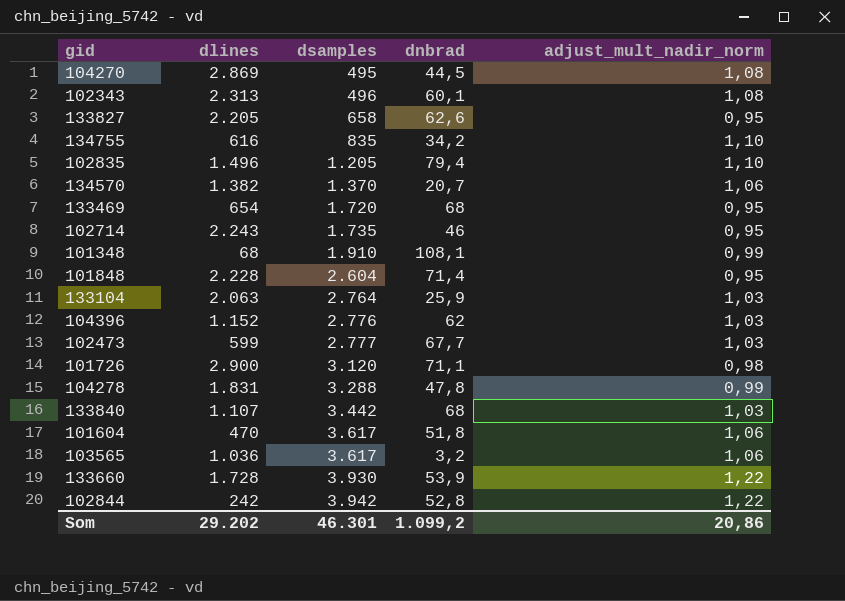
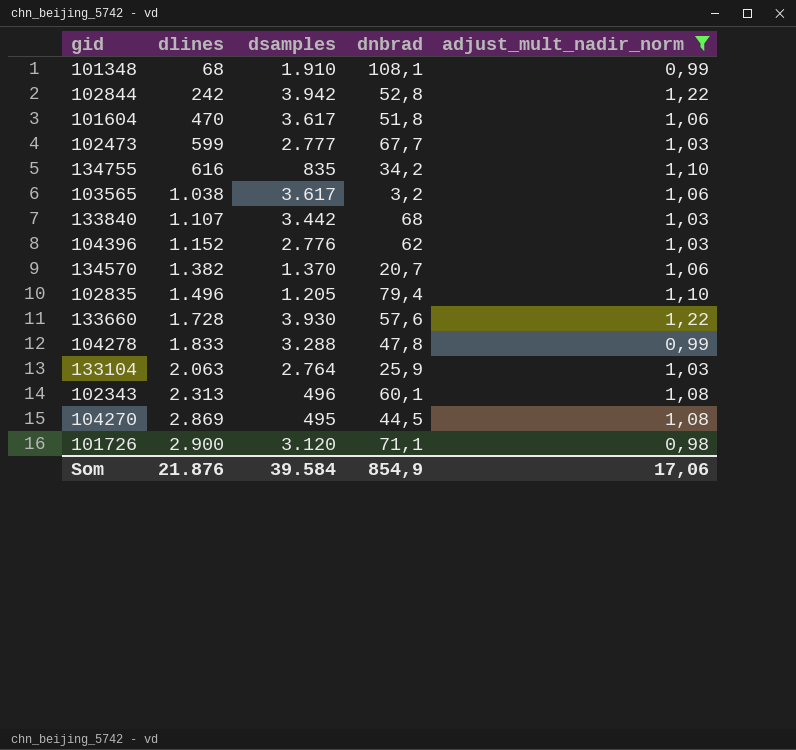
filter: none -> adjust_mult_nadir_norm != 0,95
row order: dsamples ascending -> dlines ascending
103565 | dlines: 1.036 -> 1.038
133660 | dnbrad: 53,9 -> 57,6
104278 | dlines: 1.831 -> 1.833
Som | dlines: 29.202 -> 21.876
Som | dsamples: 46.301 -> 39.584
Som | dnbrad: 1.099,2 -> 854,9
Som | adjust_mult_nadir_norm: 20,86 -> 17,06

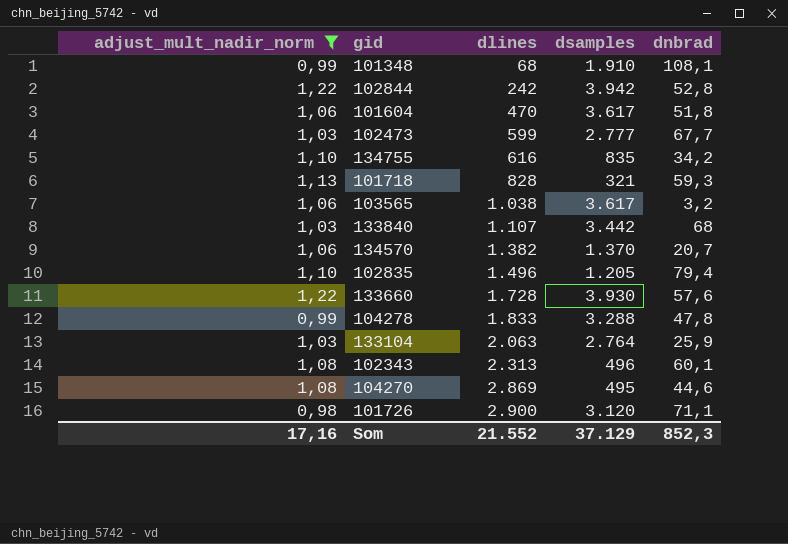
column adjust_mult_nadir_norm | position: 5 -> 1
row 104396: 1.152 | 2.776 | 62 | 1,03 -> none
row 101718: none -> 1,13 | 828 | 321 | 59,3
104270 | dnbrad: 44,5 -> 44,6
Som | adjust_mult_nadir_norm: 17,06 -> 17,16
Som | dlines: 21.876 -> 21.552
Som | dsamples: 39.584 -> 37.129
Som | dnbrad: 854,9 -> 852,3

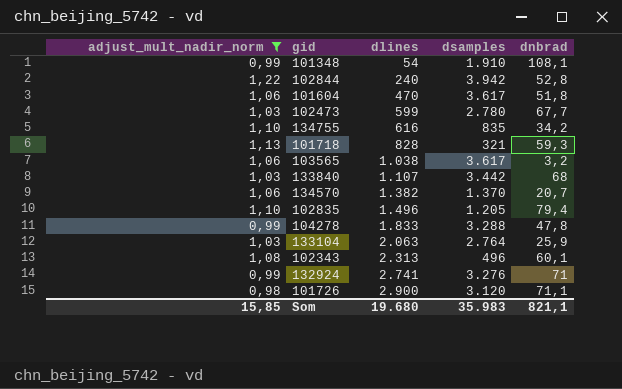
row 133660: 1,22 | 1.728 | 3.930 | 57,6 -> none
row 104270: 1,08 | 2.869 | 495 | 44,6 -> none
101348 | dlines: 68 -> 54
102844 | dlines: 242 -> 240
102473 | dsamples: 2.777 -> 2.780
row 132924: none -> 0,99 | 2.741 | 3.276 | 71
Som | adjust_mult_nadir_norm: 17,16 -> 15,85
Som | dlines: 21.552 -> 19.680
Som | dsamples: 37.129 -> 35.983
Som | dnbrad: 852,3 -> 821,1

